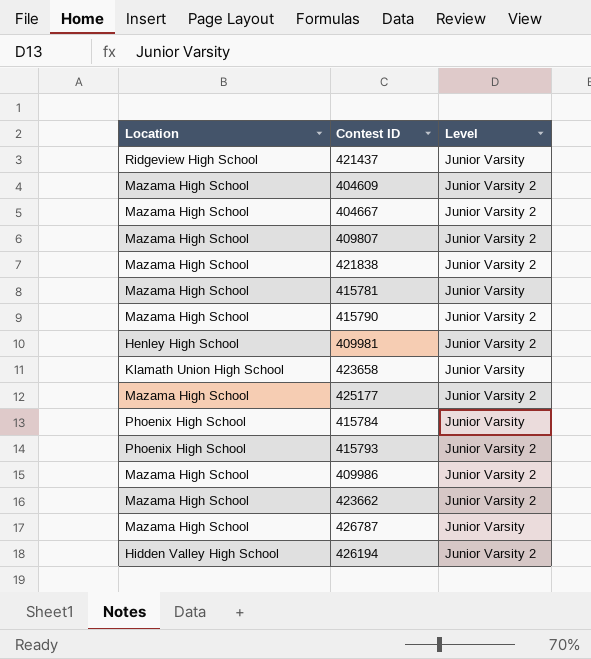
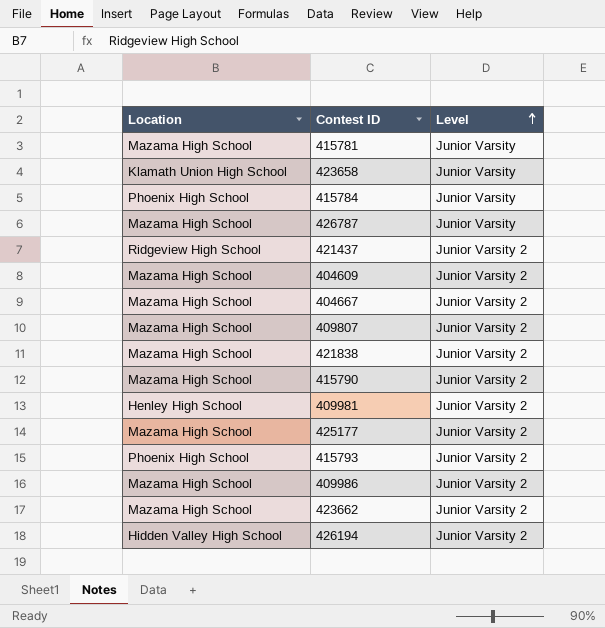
row order: none -> Level ascending
421437 | Level: Junior Varsity -> Junior Varsity 2

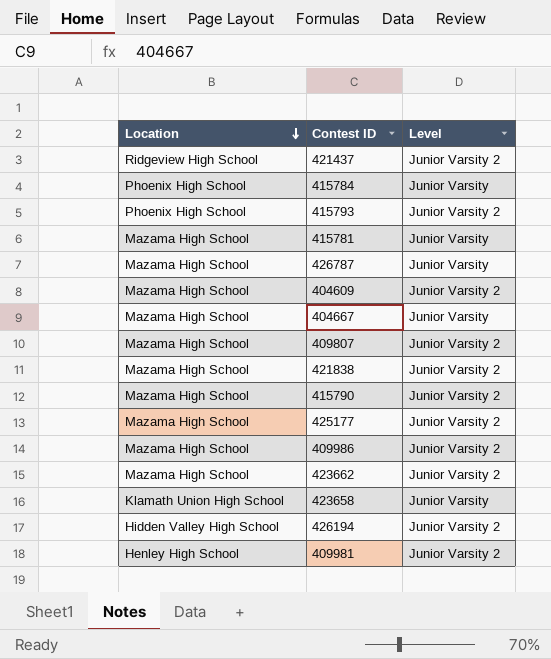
row order: Level ascending -> Location descending
404667 | Level: Junior Varsity 2 -> Junior Varsity

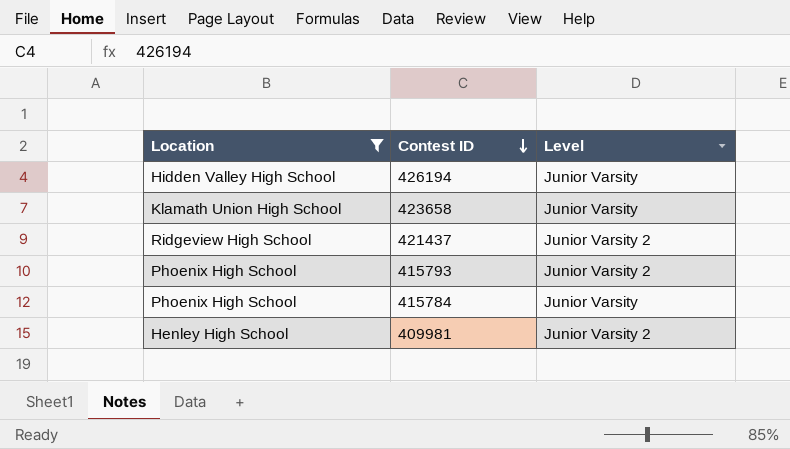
filter: none -> Location != Mazama High School
row order: Location descending -> Contest ID descending
426194 | Level: Junior Varsity 2 -> Junior Varsity

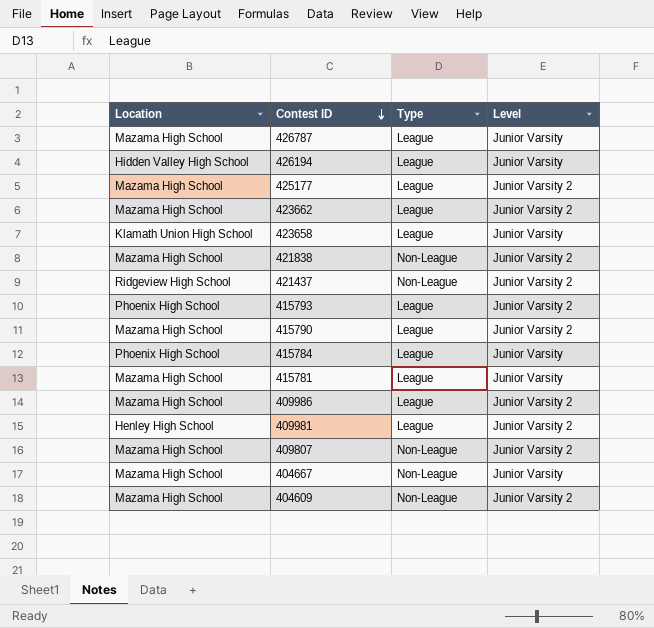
filter: Location != Mazama High School -> none
column Type | position: none -> 3

